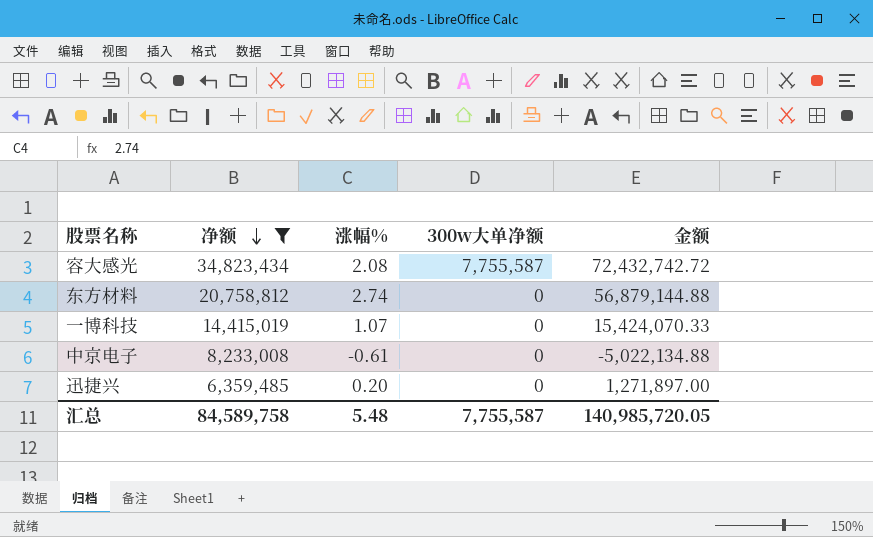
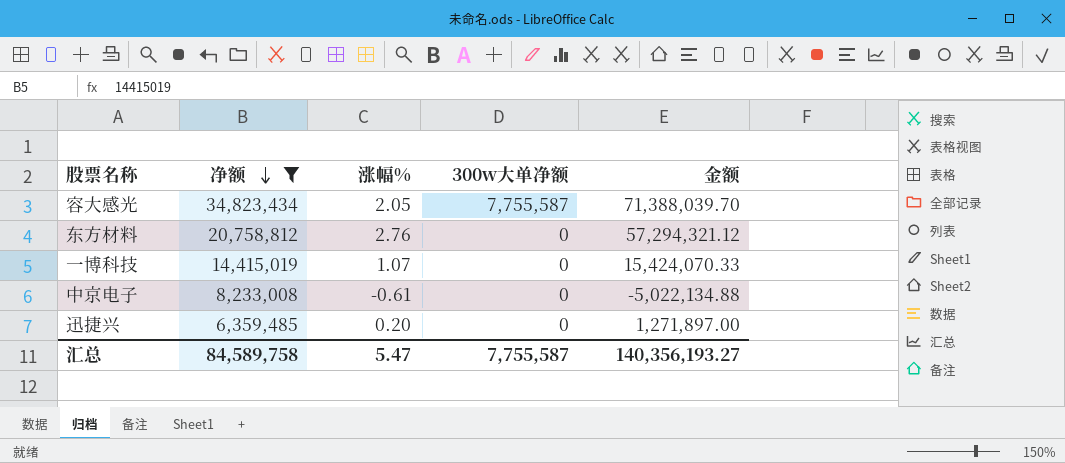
容大感光 | 涨幅%: 2.08 -> 2.05
容大感光 | 金额: 72,432,742.72 -> 71,388,039.70
东方材料 | 涨幅%: 2.74 -> 2.76
东方材料 | 金额: 56,879,144.88 -> 57,294,321.12
汇总 | 涨幅%: 5.48 -> 5.47
汇总 | 金额: 140,985,720.05 -> 140,356,193.27

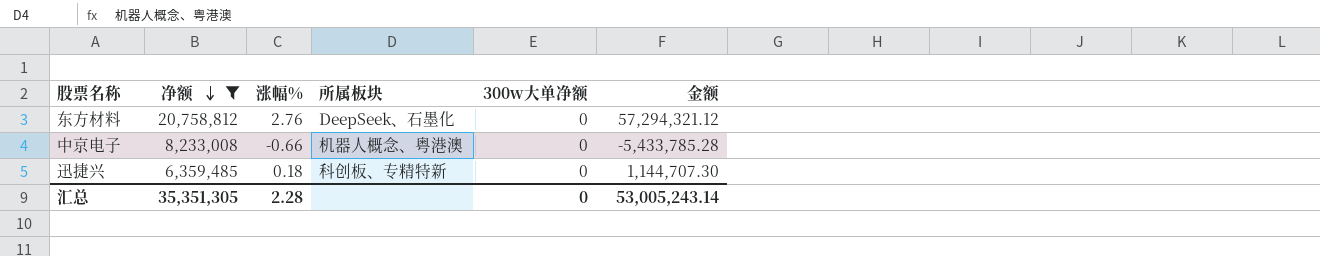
column 所属板块 | position: none -> 4
row 容大感光: 34,823,434 | 2.05 | 7,755,587 | 71,388,039.70 -> none
row 一博科技: 14,415,019 | 1.07 | 0 | 15,424,070.33 -> none
中京电子 | 涨幅%: -0.61 -> -0.66
中京电子 | 金额: -5,022,134.88 -> -5,433,785.28
迅捷兴 | 涨幅%: 0.20 -> 0.18
迅捷兴 | 金额: 1,271,897.00 -> 1,144,707.30
汇总 | 净额: 84,589,758 -> 35,351,305
汇总 | 涨幅%: 5.47 -> 2.28
汇总 | 300w大单净额: 7,755,587 -> 0
汇总 | 金额: 140,356,193.27 -> 53,005,243.14

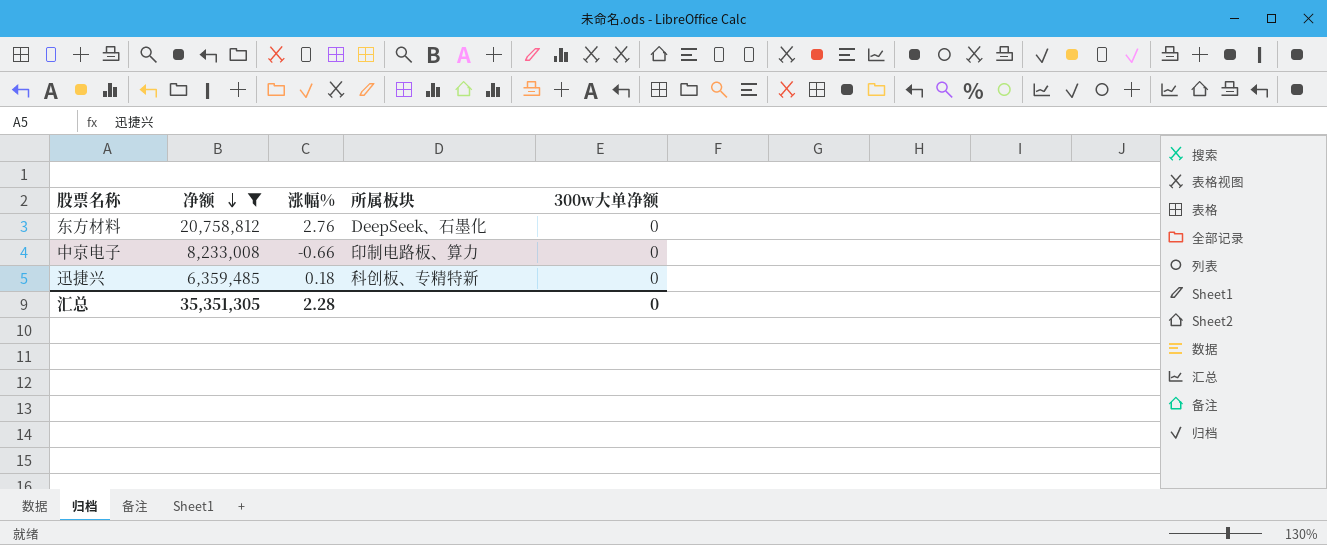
column 金额 | formula: [净额] * [涨幅%] -> none
中京电子 | 所属板块: 机器人概念、粤港澳 -> 印制电路板、算力

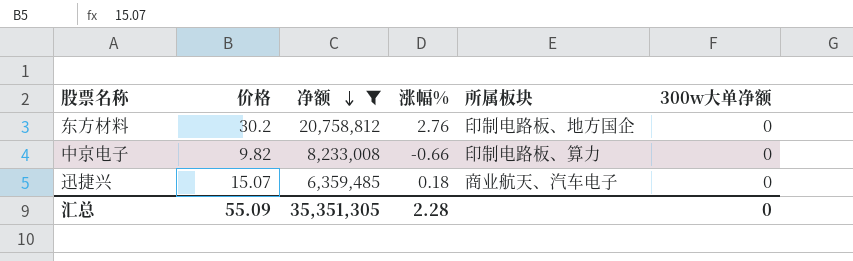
column 价格 | position: none -> 2
东方材料 | 所属板块: DeepSeek、石墨化 -> 印制电路板、地方国企
迅捷兴 | 所属板块: 科创板、专精特新 -> 商业航天、汽车电子

